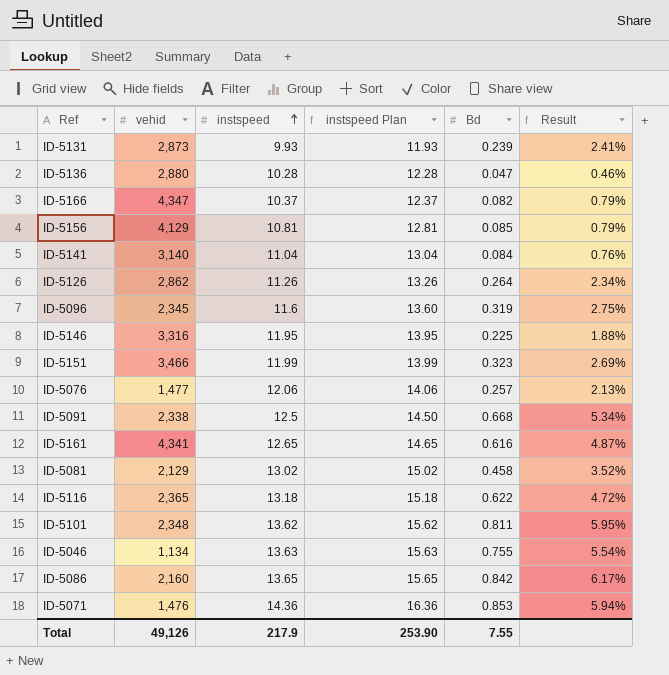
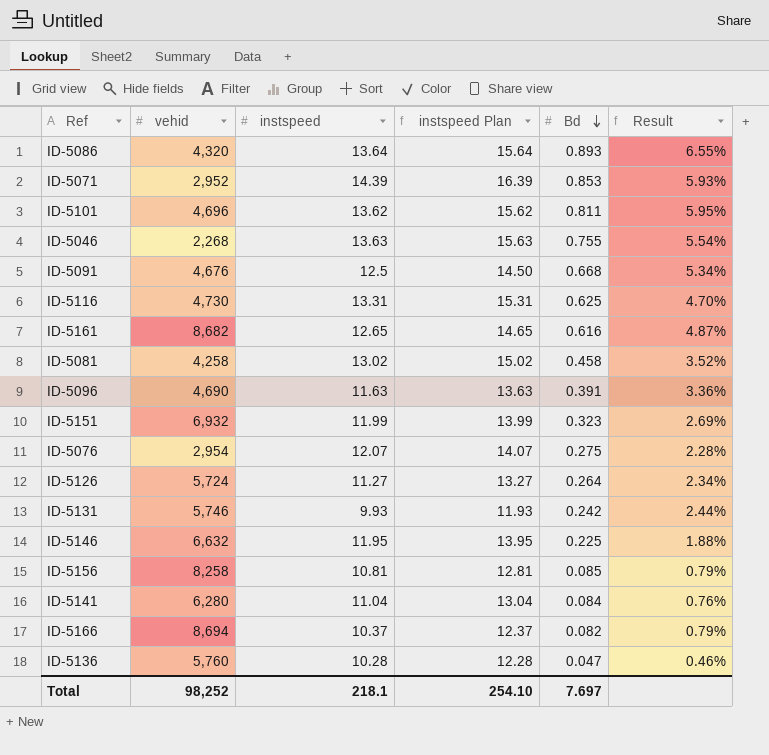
row order: instspeed ascending -> Bd descending
ID-5086 | vehid: 2,160 -> 4,320
ID-5086 | instspeed: 13.65 -> 13.64
ID-5086 | instspeed Plan: 15.65 -> 15.64
ID-5086 | Bd: 0.842 -> 0.893
ID-5086 | Result: 6.17% -> 6.55%
ID-5071 | vehid: 1,476 -> 2,952
ID-5071 | instspeed: 14.36 -> 14.39
ID-5071 | instspeed Plan: 16.36 -> 16.39
ID-5071 | Result: 5.94% -> 5.93%
ID-5101 | vehid: 2,348 -> 4,696
ID-5046 | vehid: 1,134 -> 2,268
ID-5091 | vehid: 2,338 -> 4,676
ID-5116 | vehid: 2,365 -> 4,730
ID-5116 | instspeed: 13.18 -> 13.31
ID-5116 | instspeed Plan: 15.18 -> 15.31
ID-5116 | Bd: 0.622 -> 0.625
ID-5116 | Result: 4.72% -> 4.70%
ID-5161 | vehid: 4,341 -> 8,682
ID-5081 | vehid: 2,129 -> 4,258
ID-5096 | vehid: 2,345 -> 4,690
ID-5096 | instspeed: 11.6 -> 11.63
ID-5096 | instspeed Plan: 13.60 -> 13.63
ID-5096 | Bd: 0.319 -> 0.391
ID-5096 | Result: 2.75% -> 3.36%
ID-5151 | vehid: 3,466 -> 6,932
ID-5076 | vehid: 1,477 -> 2,954
ID-5076 | instspeed: 12.06 -> 12.07
ID-5076 | instspeed Plan: 14.06 -> 14.07
ID-5076 | Bd: 0.257 -> 0.275
ID-5076 | Result: 2.13% -> 2.28%
ID-5126 | vehid: 2,862 -> 5,724
ID-5126 | instspeed: 11.26 -> 11.27
ID-5126 | instspeed Plan: 13.26 -> 13.27
ID-5131 | vehid: 2,873 -> 5,746
ID-5131 | Bd: 0.239 -> 0.242
ID-5131 | Result: 2.41% -> 2.44%
ID-5146 | vehid: 3,316 -> 6,632
ID-5156 | vehid: 4,129 -> 8,258
ID-5141 | vehid: 3,140 -> 6,280
ID-5166 | vehid: 4,347 -> 8,694
ID-5136 | vehid: 2,880 -> 5,760
Total | vehid: 49,126 -> 98,252
Total | instspeed: 217.9 -> 218.1
Total | instspeed Plan: 253.90 -> 254.10
Total | Bd: 7.55 -> 7.697

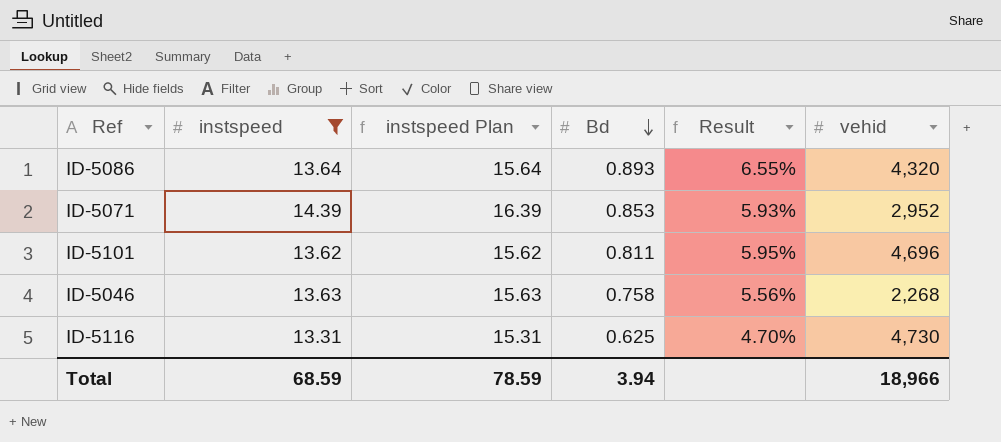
filter: none -> instspeed >= 13.31
column vehid | position: 2 -> 6
ID-5046 | Bd: 0.755 -> 0.758
ID-5046 | Result: 5.54% -> 5.56%
Total | instspeed: 218.1 -> 68.59
Total | instspeed Plan: 254.10 -> 78.59
Total | Bd: 7.697 -> 3.94
Total | vehid: 98,252 -> 18,966

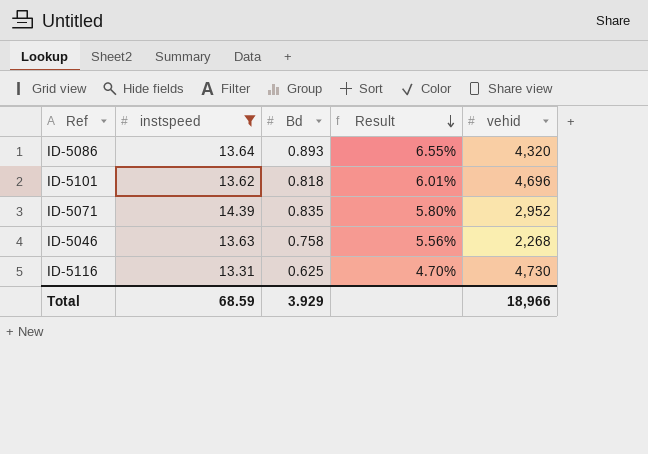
row order: Bd descending -> Result descending
column instspeed Plan | formula: [instspeed] + 2 -> none
ID-5101 | Bd: 0.811 -> 0.818
ID-5101 | Result: 5.95% -> 6.01%
ID-5071 | Bd: 0.853 -> 0.835
ID-5071 | Result: 5.93% -> 5.80%
Total | Bd: 3.94 -> 3.929

